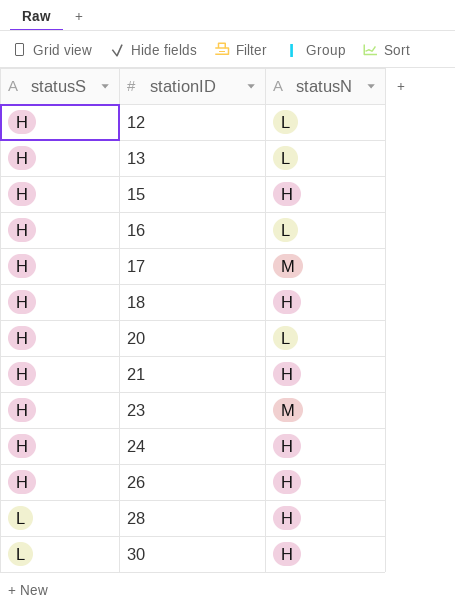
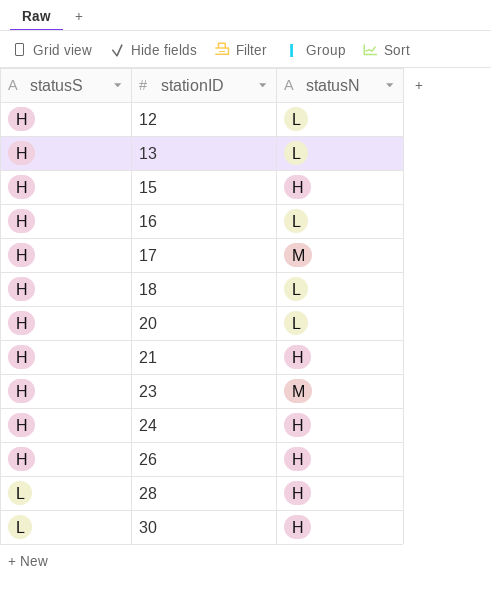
18 | statusN: H -> L

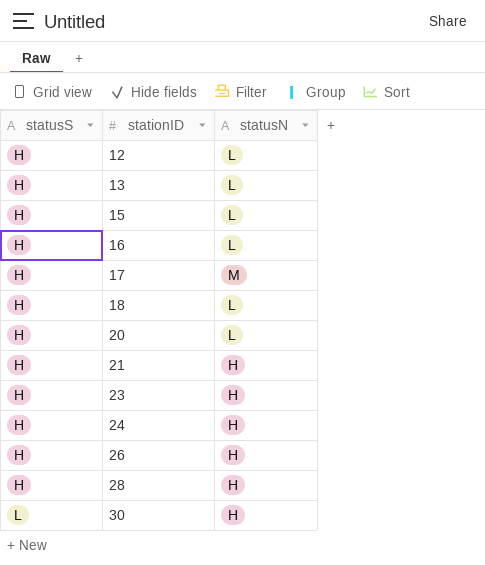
15 | statusN: H -> L
23 | statusN: M -> H
28 | statusS: L -> H

